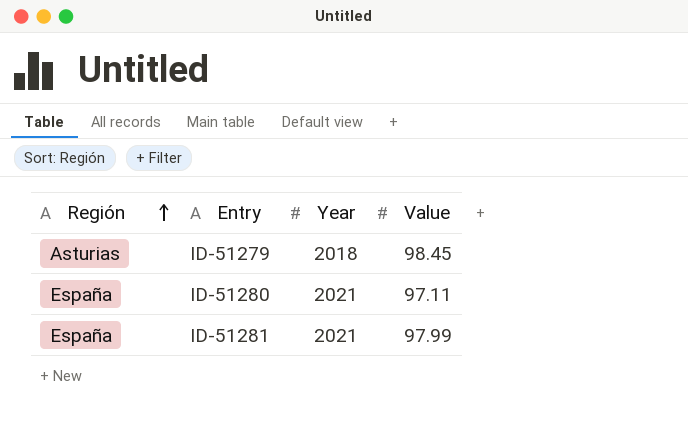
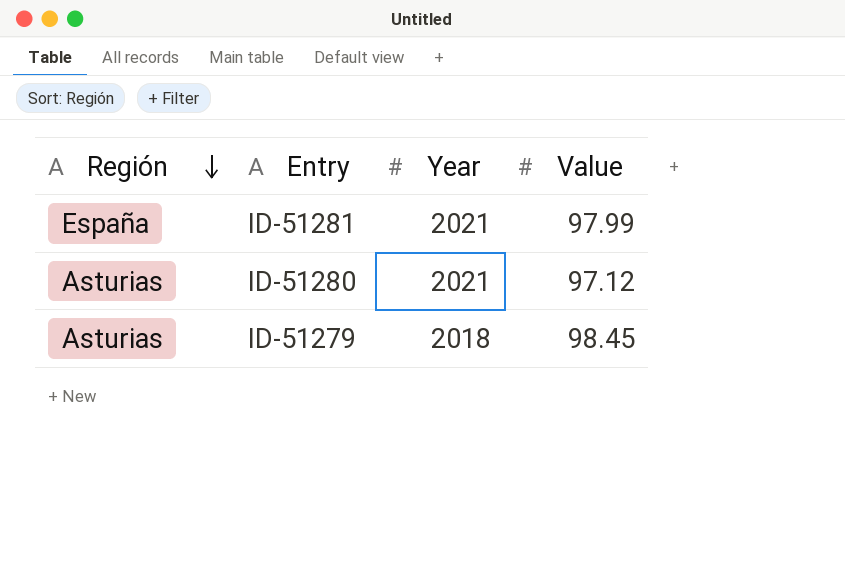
row order: Región ascending -> Región descending
ID-51280 | Región: España -> Asturias
ID-51280 | Value: 97.11 -> 97.12

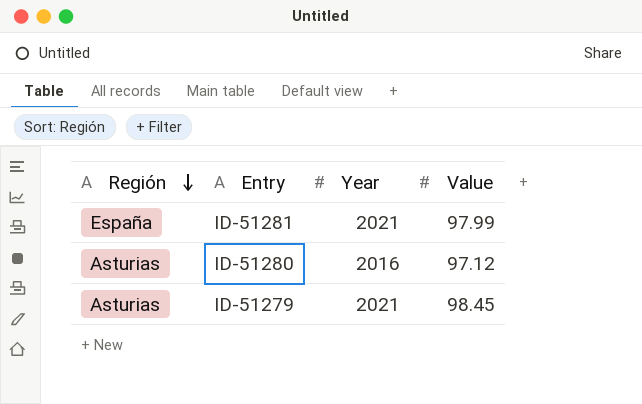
ID-51280 | Year: 2021 -> 2016
ID-51279 | Year: 2018 -> 2021

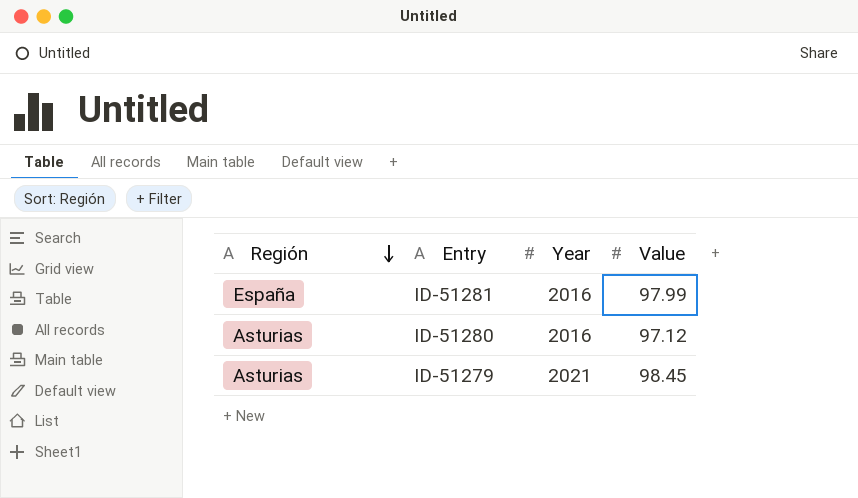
ID-51281 | Year: 2021 -> 2016

